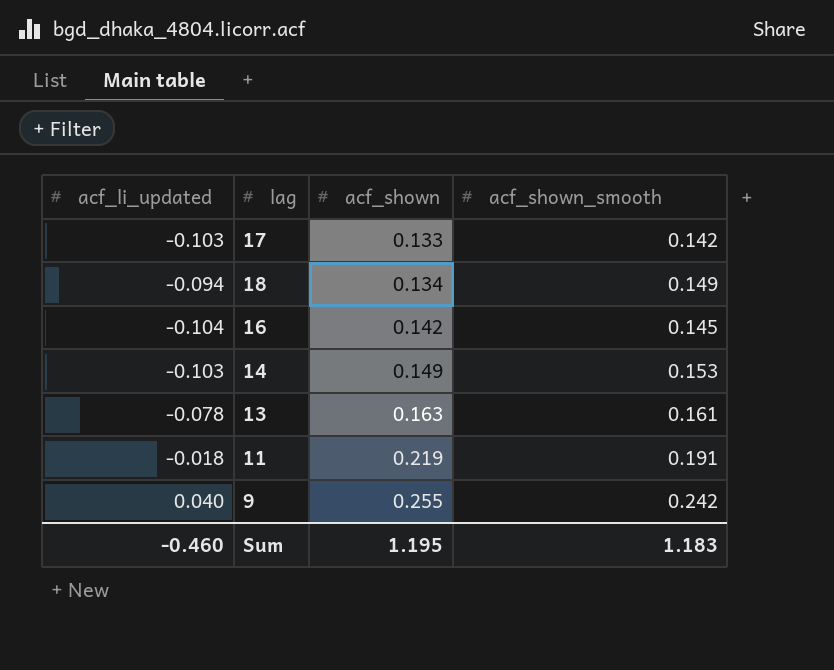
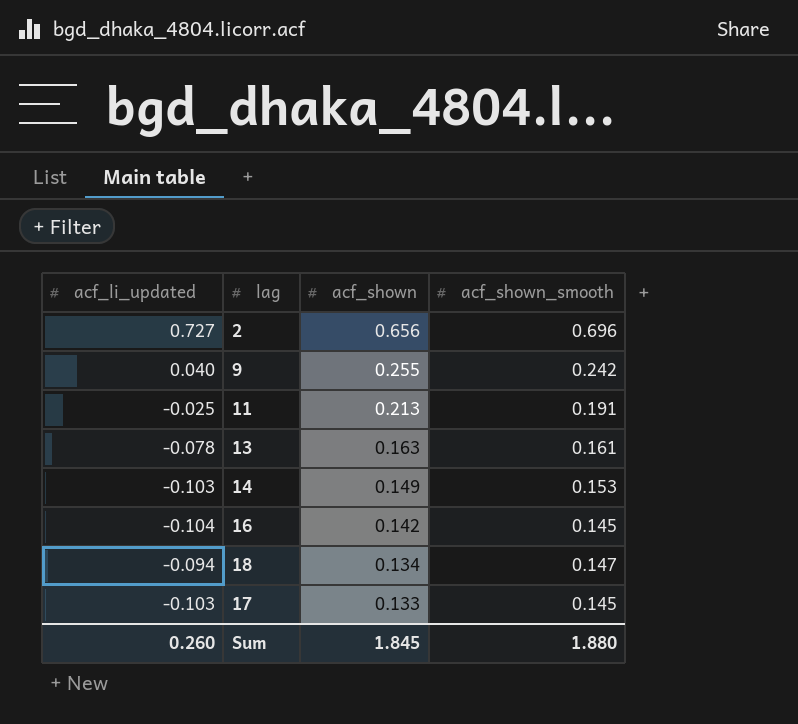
row order: acf_shown ascending -> acf_shown descending
row 2: none -> 0.727 | 0.656 | 0.696
11 | acf_li_updated: -0.018 -> -0.025
11 | acf_shown: 0.219 -> 0.213
18 | acf_shown_smooth: 0.149 -> 0.147
17 | acf_shown_smooth: 0.142 -> 0.145
Sum | acf_li_updated: -0.460 -> 0.260
Sum | acf_shown: 1.195 -> 1.845
Sum | acf_shown_smooth: 1.183 -> 1.880

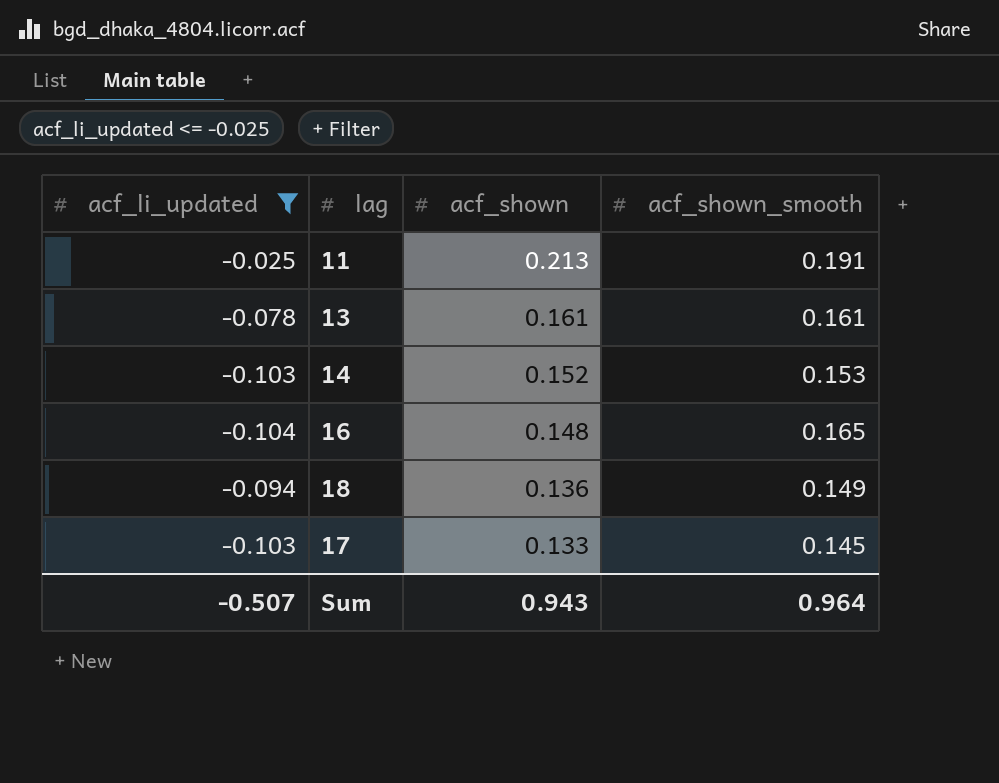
filter: none -> acf_li_updated <= -0.025
13 | acf_shown: 0.163 -> 0.161
14 | acf_shown: 0.149 -> 0.152
16 | acf_shown: 0.142 -> 0.148
16 | acf_shown_smooth: 0.145 -> 0.165
18 | acf_shown: 0.134 -> 0.136
18 | acf_shown_smooth: 0.147 -> 0.149
Sum | acf_li_updated: 0.260 -> -0.507
Sum | acf_shown: 1.845 -> 0.943
Sum | acf_shown_smooth: 1.880 -> 0.964

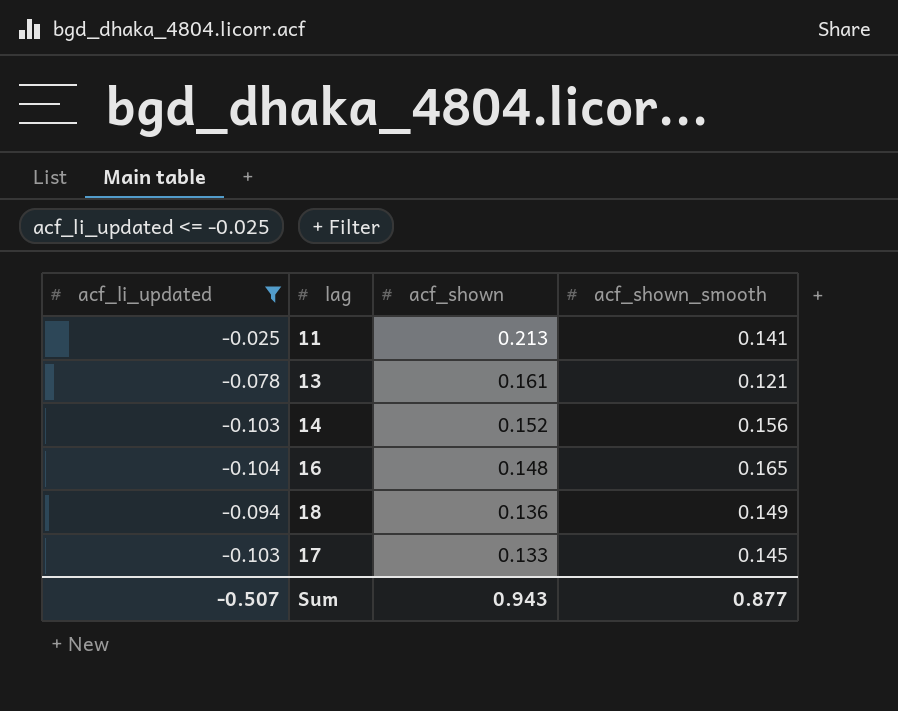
11 | acf_shown_smooth: 0.191 -> 0.141
13 | acf_shown_smooth: 0.161 -> 0.121
14 | acf_shown_smooth: 0.153 -> 0.156
Sum | acf_shown_smooth: 0.964 -> 0.877

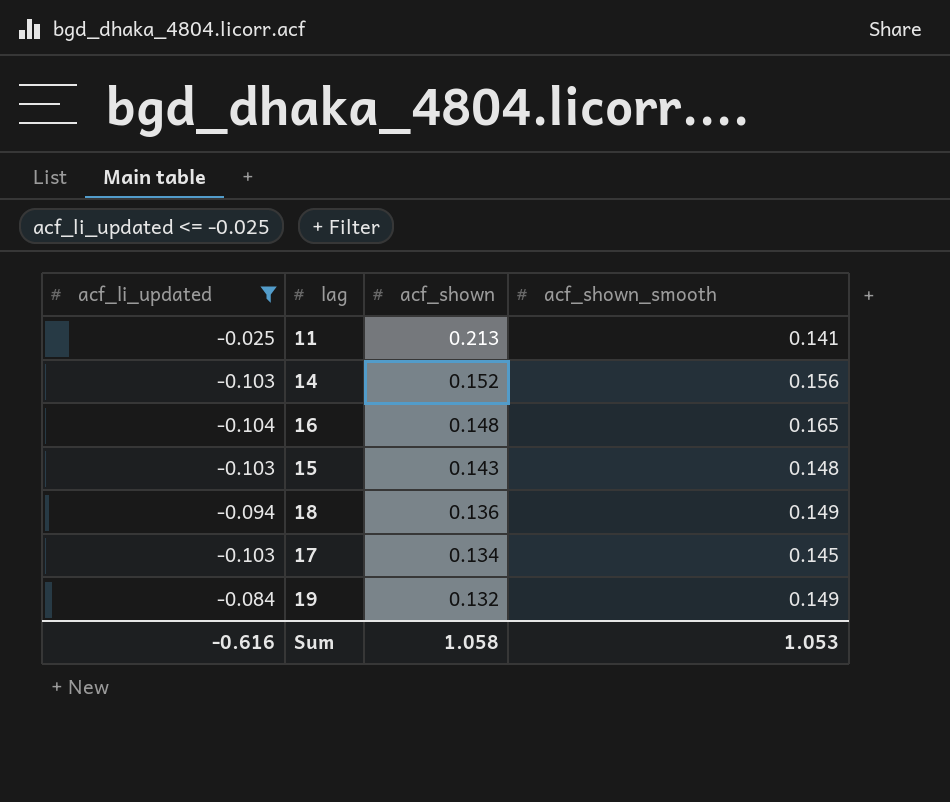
row 13: -0.078 | 0.161 | 0.121 -> none
row 15: none -> -0.103 | 0.143 | 0.148
17 | acf_shown: 0.133 -> 0.134
row 19: none -> -0.084 | 0.132 | 0.149
Sum | acf_li_updated: -0.507 -> -0.616
Sum | acf_shown: 0.943 -> 1.058
Sum | acf_shown_smooth: 0.877 -> 1.053

